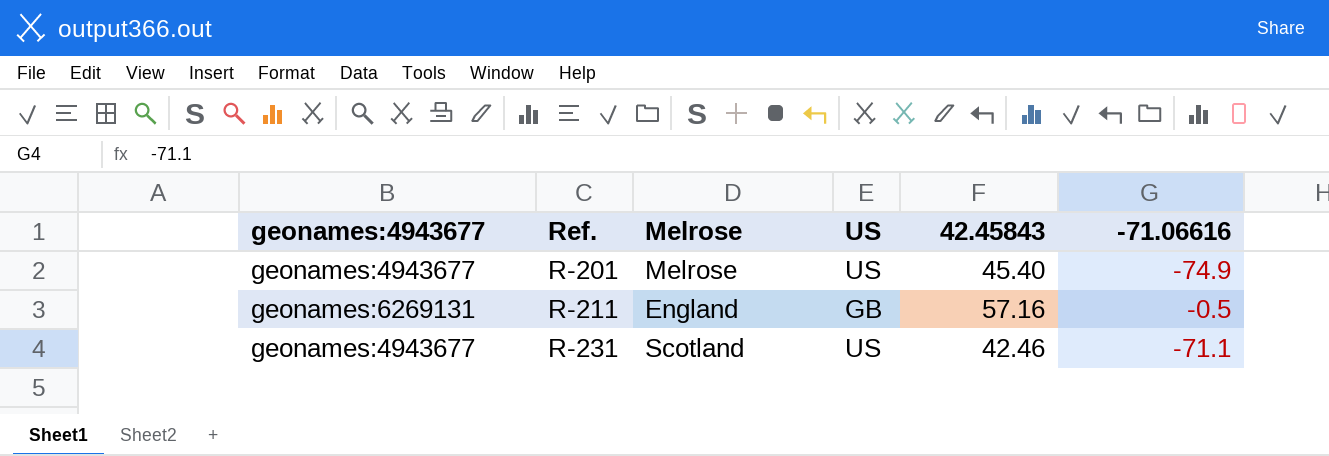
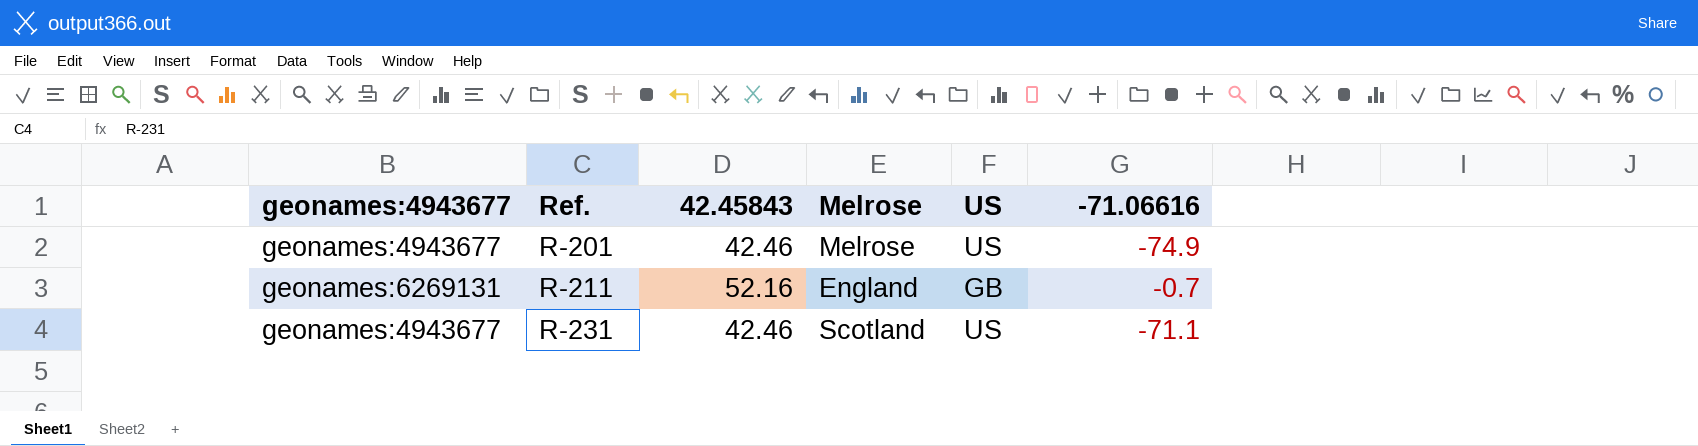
column 42.45843 | position: 5 -> 3
R-201 | 42.45843: 45.40 -> 42.46
R-211 | 42.45843: 57.16 -> 52.16
R-211 | -71.06616: -0.5 -> -0.7

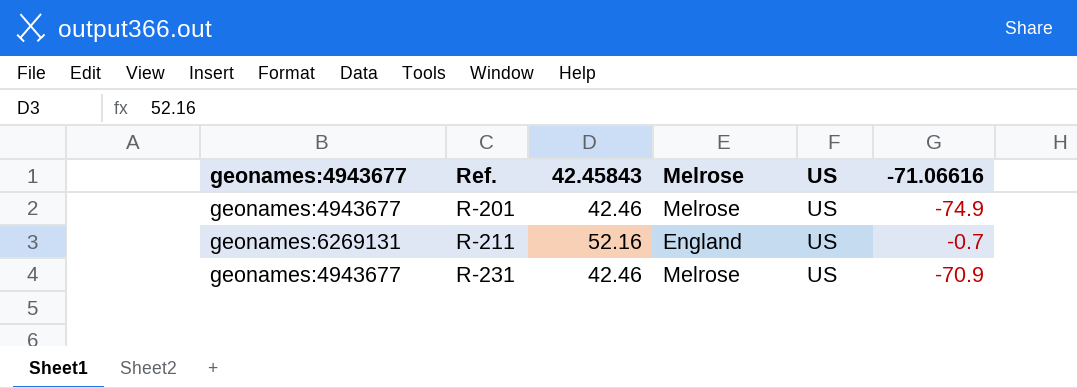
R-211 | US: GB -> US
R-231 | Melrose: Scotland -> Melrose
R-231 | -71.06616: -71.1 -> -70.9

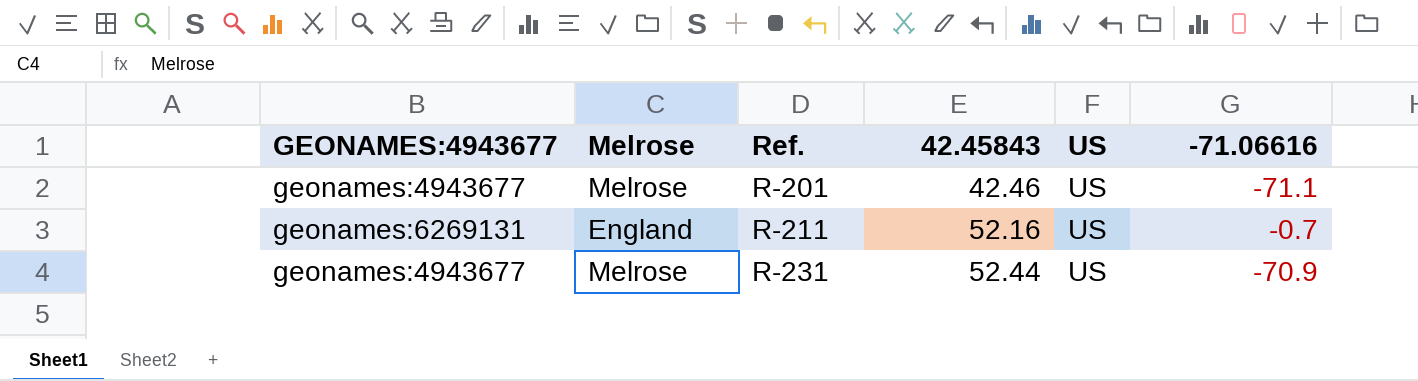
column name: geonames:4943677 -> GEONAMES:4943677
column Melrose | position: 4 -> 2
R-201 | -71.06616: -74.9 -> -71.1
R-231 | 42.45843: 42.46 -> 52.44

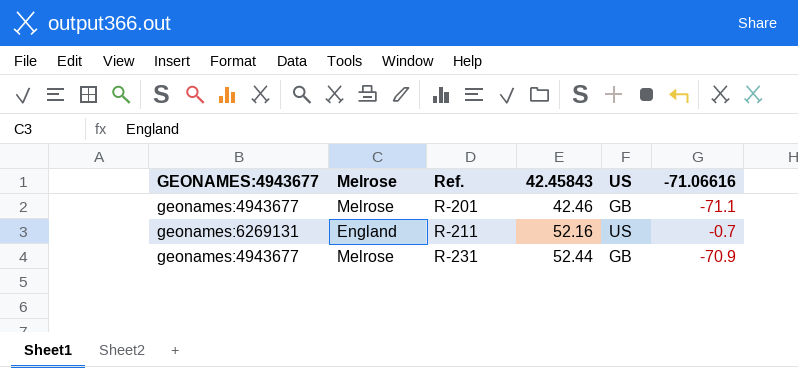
R-201 | US: US -> GB
R-231 | US: US -> GB

